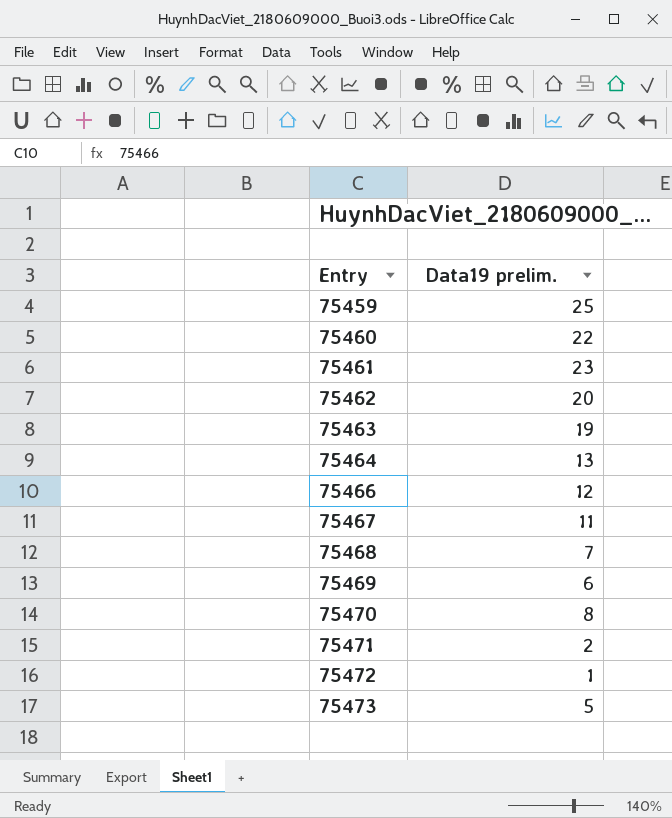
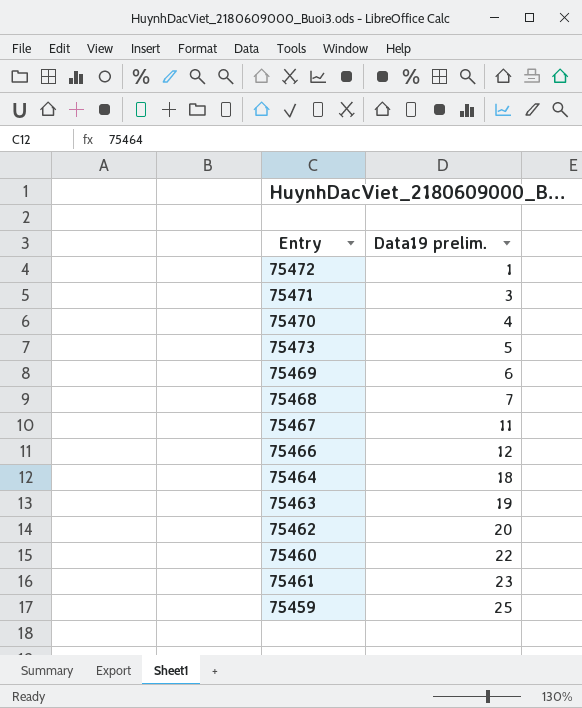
row order: Entry ascending -> Data19 prelim. ascending
75471 | Data19 prelim.: 2 -> 3
75470 | Data19 prelim.: 8 -> 4
75464 | Data19 prelim.: 13 -> 18

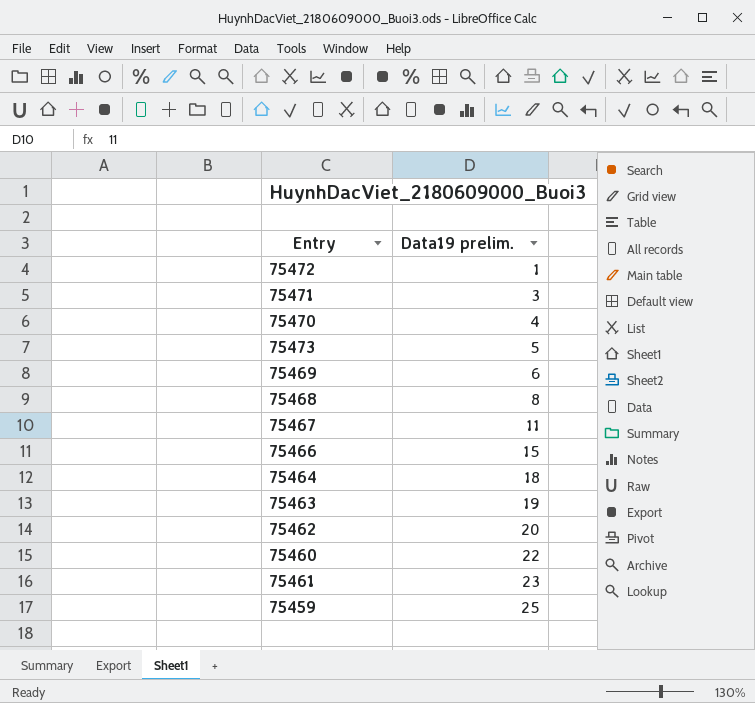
75468 | Data19 prelim.: 7 -> 8
75466 | Data19 prelim.: 12 -> 15

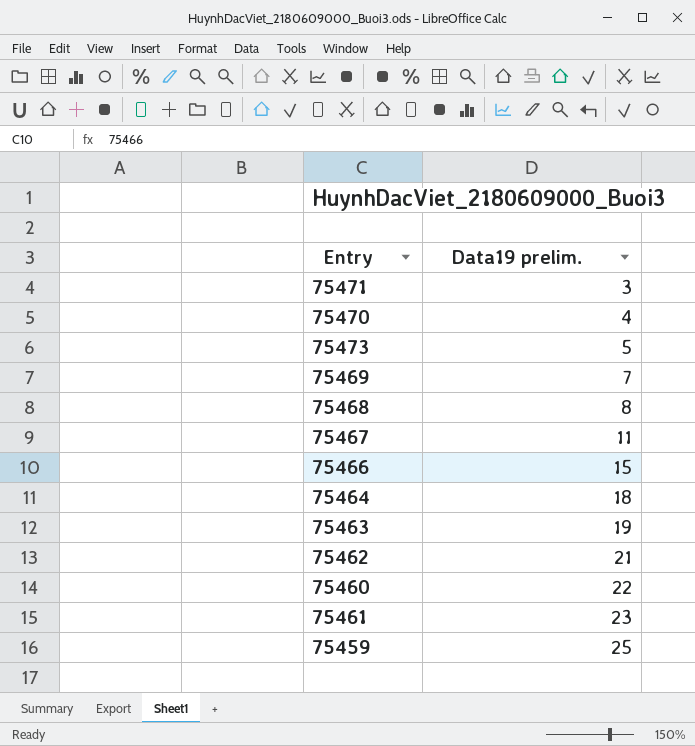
row 75472: 1 -> none
75469 | Data19 prelim.: 6 -> 7
75462 | Data19 prelim.: 20 -> 21

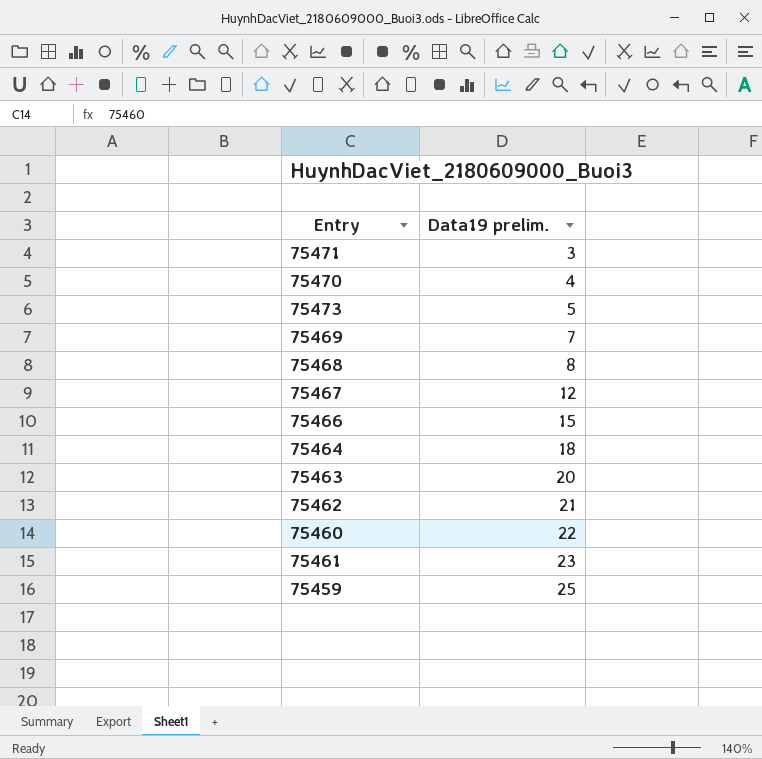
75467 | Data19 prelim.: 11 -> 12
75463 | Data19 prelim.: 19 -> 20

